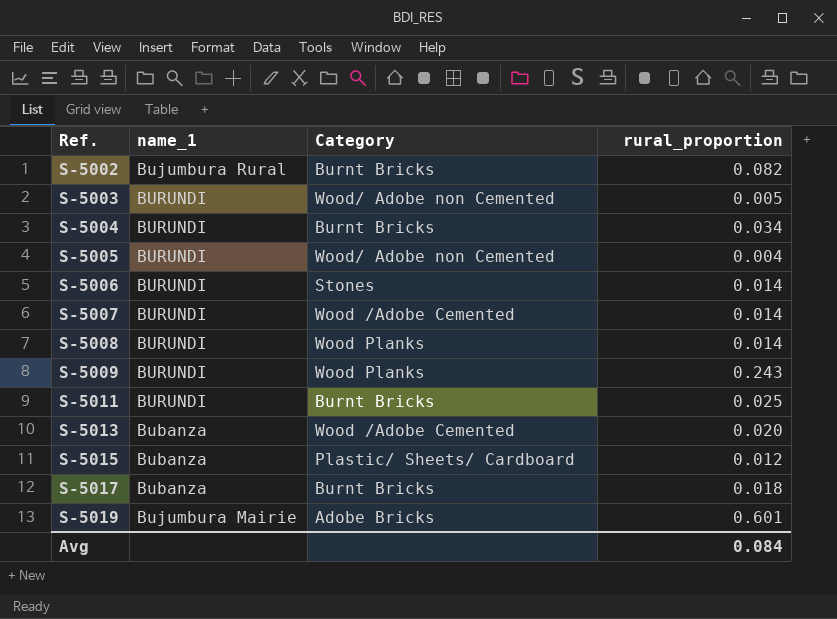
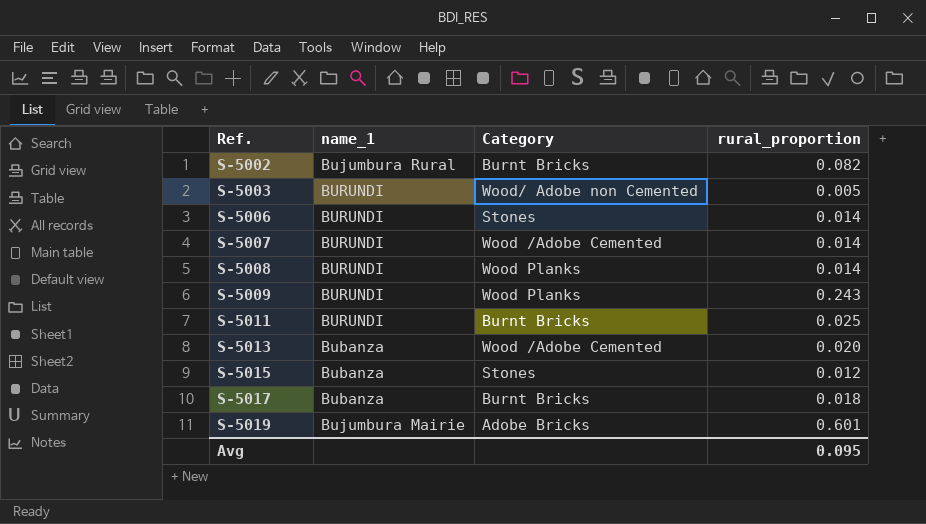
row S-5004: BURUNDI | Burnt Bricks | 0.034 -> none
row S-5005: BURUNDI | Wood/ Adobe non Cemented | 0.004 -> none
S-5015 | Category: Plastic/ Sheets/ Cardboard -> Stones
Avg | rural_proportion: 0.084 -> 0.095

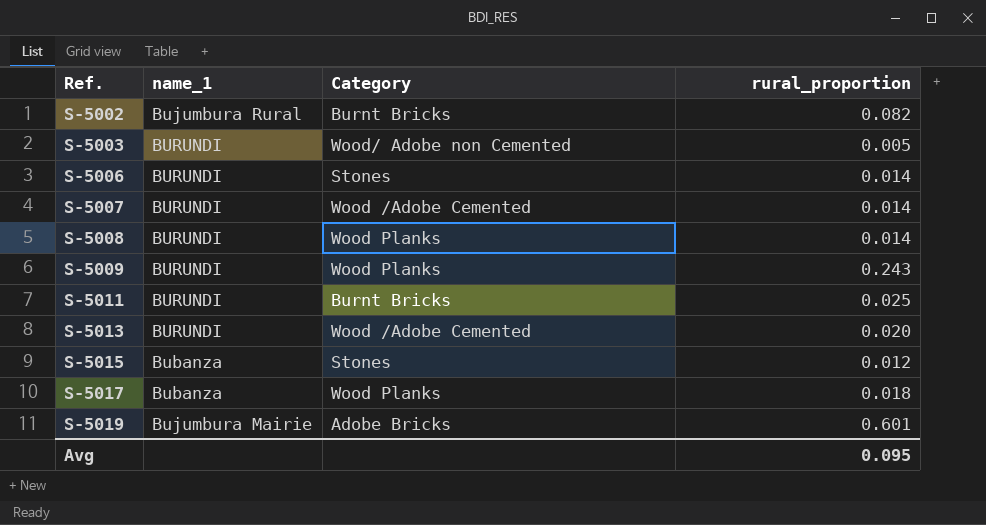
S-5013 | name_1: Bubanza -> BURUNDI
S-5017 | Category: Burnt Bricks -> Wood Planks

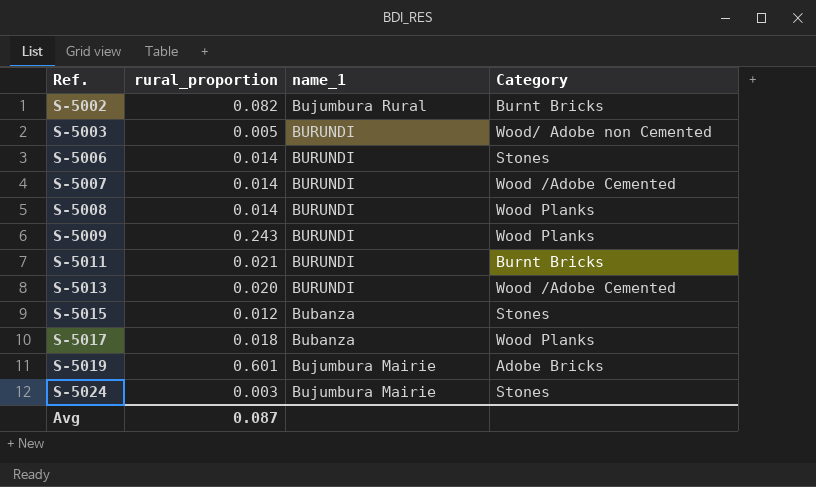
column rural_proportion | position: 4 -> 2
S-5011 | rural_proportion: 0.025 -> 0.021
row S-5024: none -> 0.003 | Bujumbura Mairie | Stones
Avg | rural_proportion: 0.095 -> 0.087

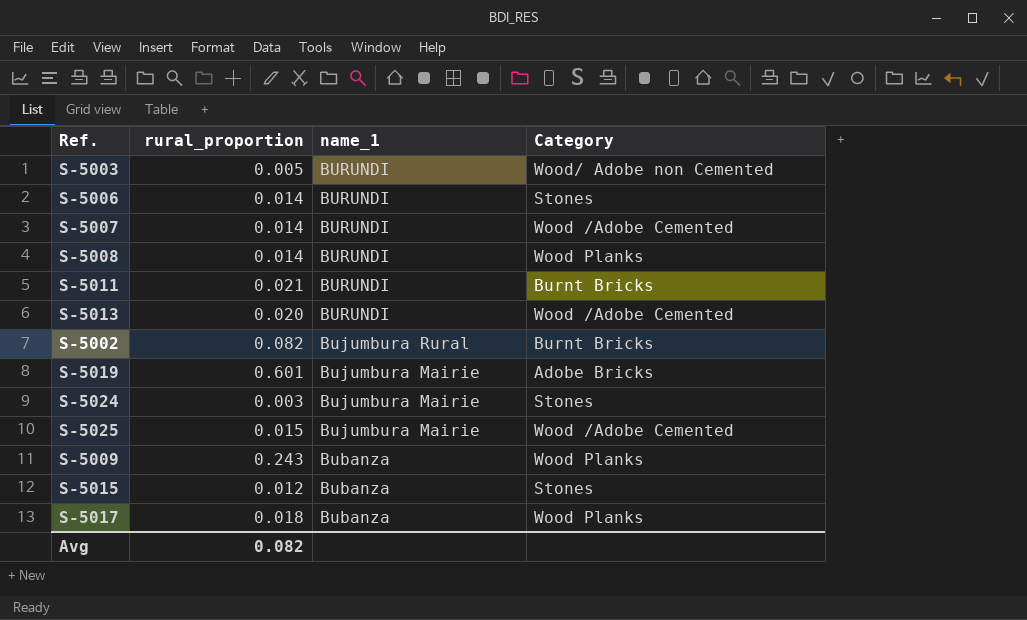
row order: Ref. ascending -> name_1 descending
row S-5025: none -> 0.015 | Bujumbura Mairie | Wood /Adobe Cemented
S-5009 | name_1: BURUNDI -> Bubanza
Avg | rural_proportion: 0.087 -> 0.082

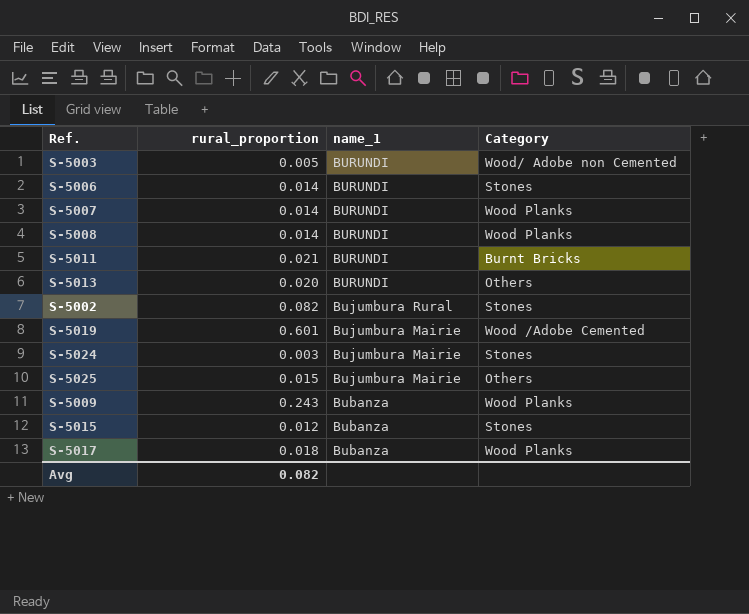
S-5007 | Category: Wood /Adobe Cemented -> Wood Planks
S-5013 | Category: Wood /Adobe Cemented -> Others
S-5002 | Category: Burnt Bricks -> Stones
S-5019 | Category: Adobe Bricks -> Wood /Adobe Cemented
S-5025 | Category: Wood /Adobe Cemented -> Others

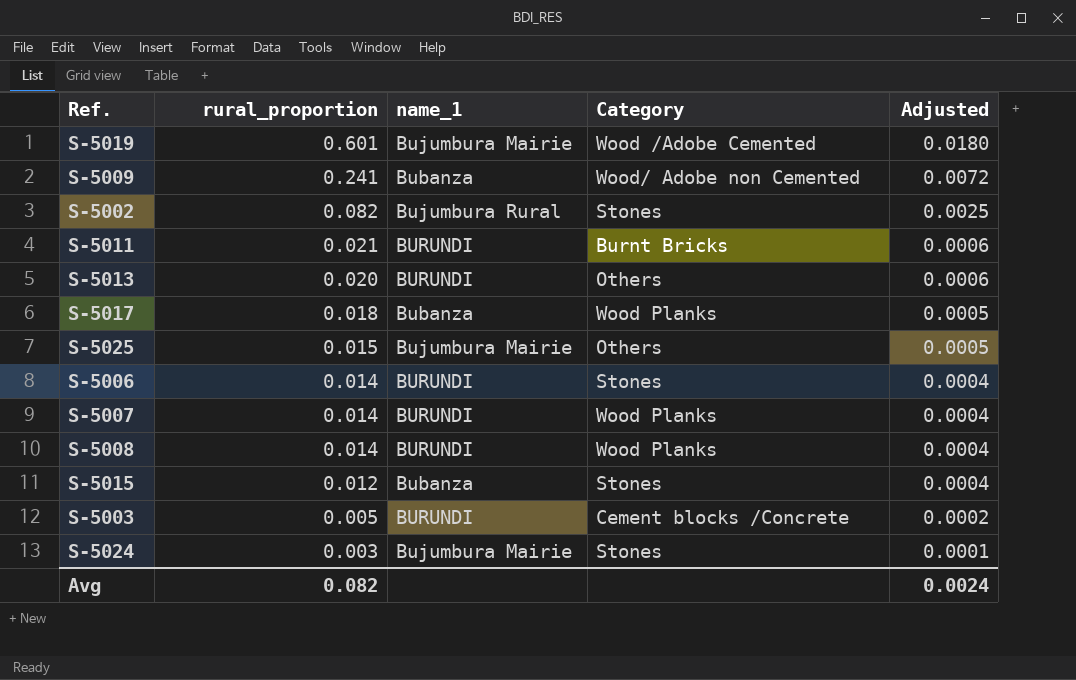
row order: name_1 descending -> rural_proportion descending
column Adjusted | formula: none -> [rural_proportion] * 0.03
S-5009 | rural_proportion: 0.243 -> 0.241
S-5009 | Category: Wood Planks -> Wood/ Adobe non Cemented
S-5003 | Category: Wood/ Adobe non Cemented -> Cement blocks /Concrete

